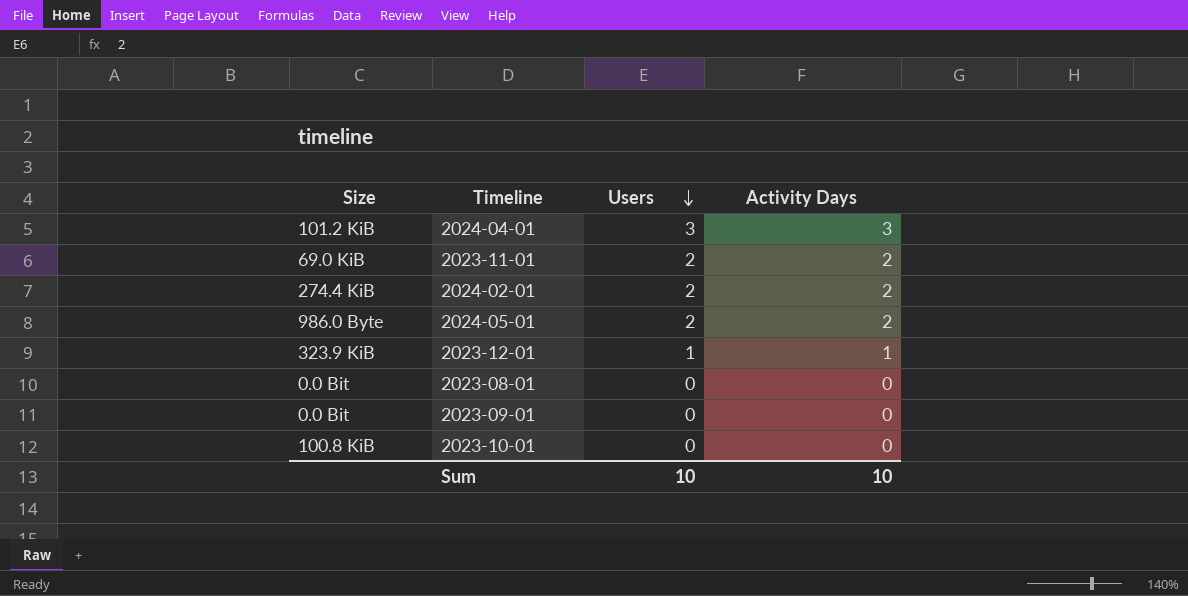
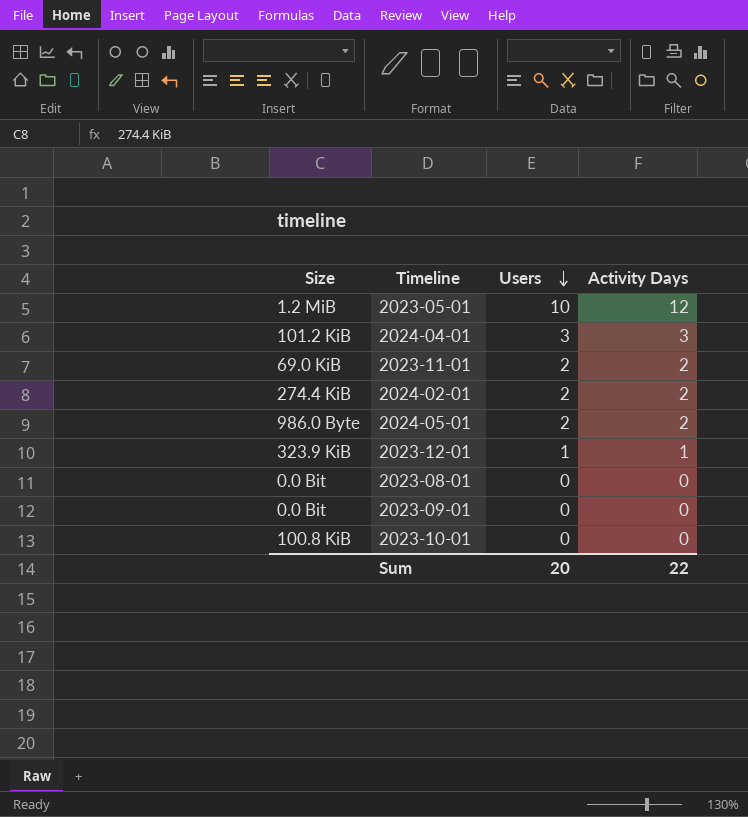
row 2023-05-01: none -> 1.2 MiB | 10 | 12
Sum | Users: 10 -> 20
Sum | Activity Days: 10 -> 22

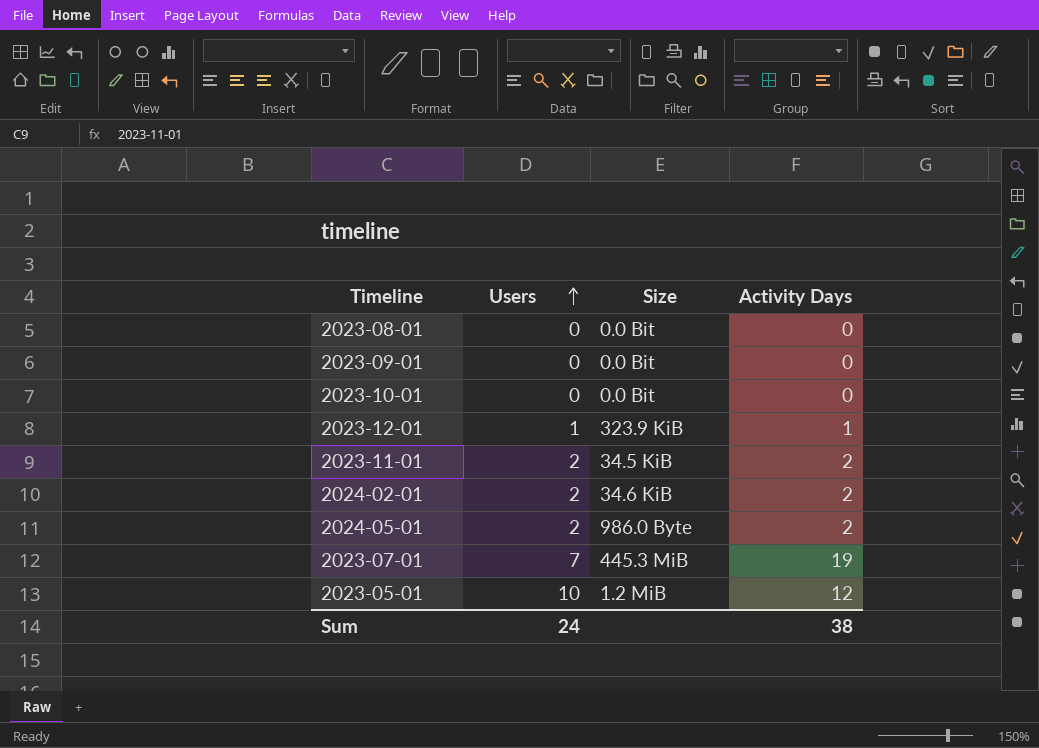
row order: Users descending -> Users ascending
column Size | position: 1 -> 3
row 2024-04-01: 101.2 KiB | 3 | 3 -> none
2023-10-01 | Size: 100.8 KiB -> 0.0 Bit
2023-11-01 | Size: 69.0 KiB -> 34.5 KiB
2024-02-01 | Size: 274.4 KiB -> 34.6 KiB
row 2023-07-01: none -> 7 | 445.3 MiB | 19
Sum | Users: 20 -> 24
Sum | Activity Days: 22 -> 38

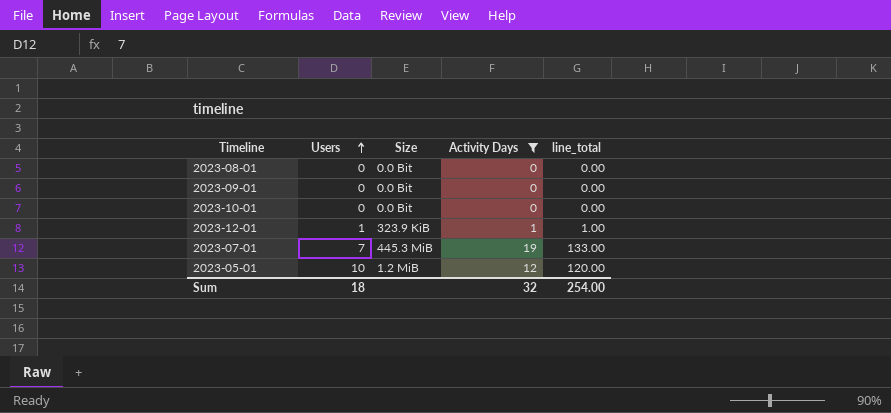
filter: none -> Activity Days != 2
column line_total | formula: none -> [Users] * [Activity Days]
Sum | Users: 24 -> 18
Sum | Activity Days: 38 -> 32

